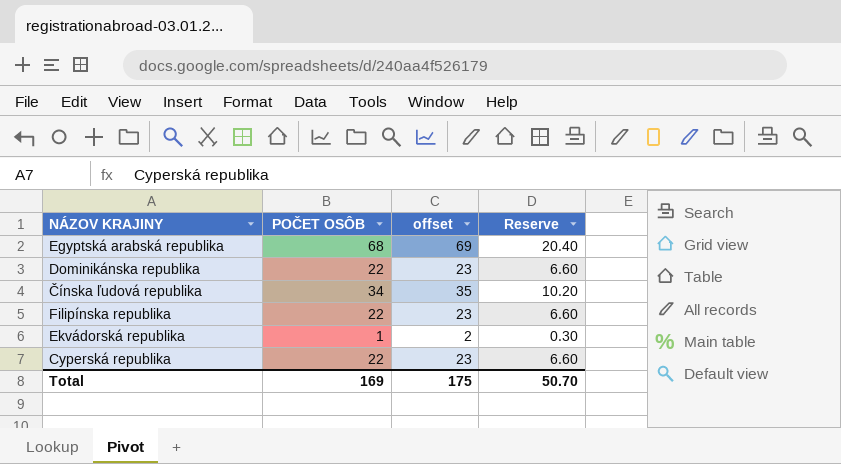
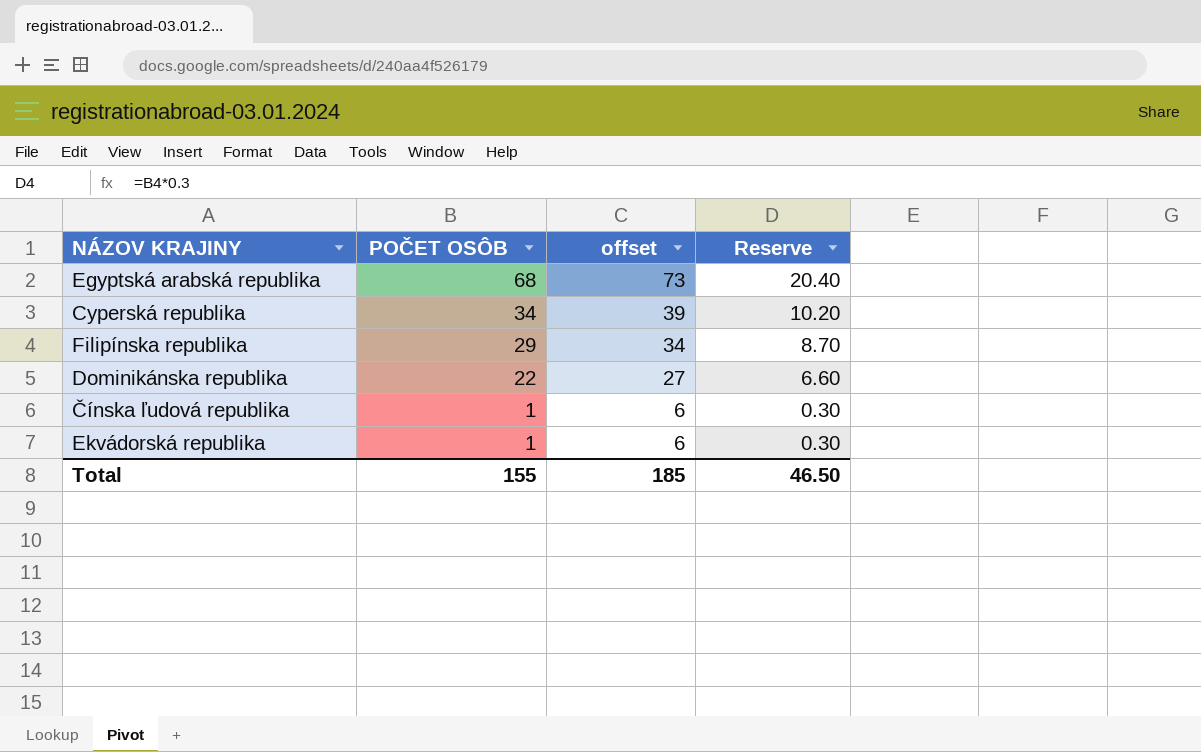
row order: none -> POČET OSÔB descending
column offset | formula: [POČET OSÔB] + 1 -> [POČET OSÔB] + 5
Cyperská republika | POČET OSÔB: 22 -> 34
Cyperská republika | Reserve: 6.60 -> 10.20
Filipínska republika | POČET OSÔB: 22 -> 29
Filipínska republika | Reserve: 6.60 -> 8.70
Čínska ľudová republika | POČET OSÔB: 34 -> 1
Čínska ľudová republika | Reserve: 10.20 -> 0.30
Total | POČET OSÔB: 169 -> 155
Total | offset: 175 -> 185
Total | Reserve: 50.70 -> 46.50

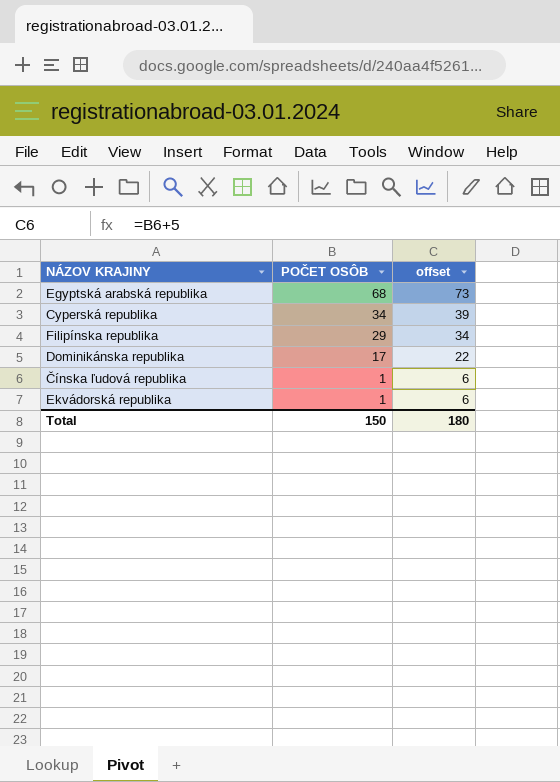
column Reserve | formula: [POČET OSÔB] * 0.3 -> none
Dominikánska republika | POČET OSÔB: 22 -> 17
Dominikánska republika | offset: 27 -> 22
Total | POČET OSÔB: 155 -> 150
Total | offset: 185 -> 180

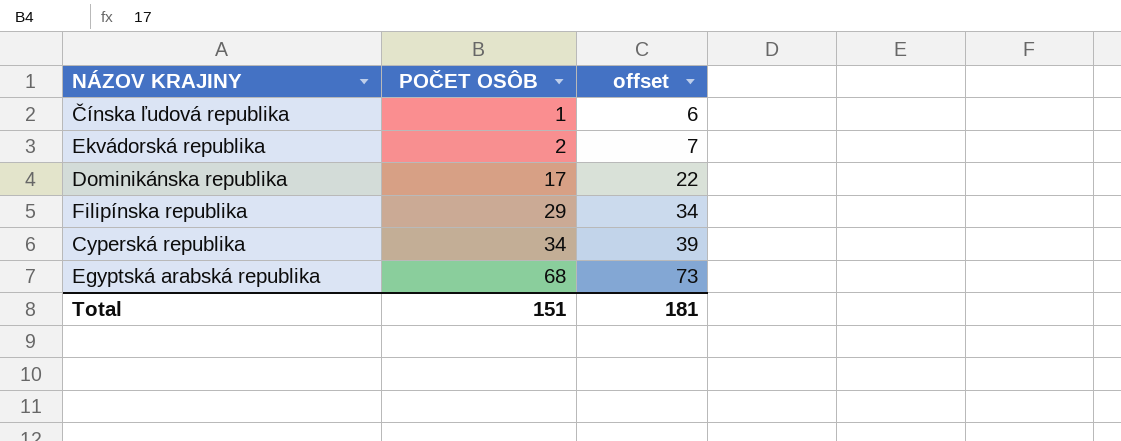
row order: POČET OSÔB descending -> POČET OSÔB ascending
Ekvádorská republika | POČET OSÔB: 1 -> 2
Ekvádorská republika | offset: 6 -> 7
Total | POČET OSÔB: 150 -> 151
Total | offset: 180 -> 181

